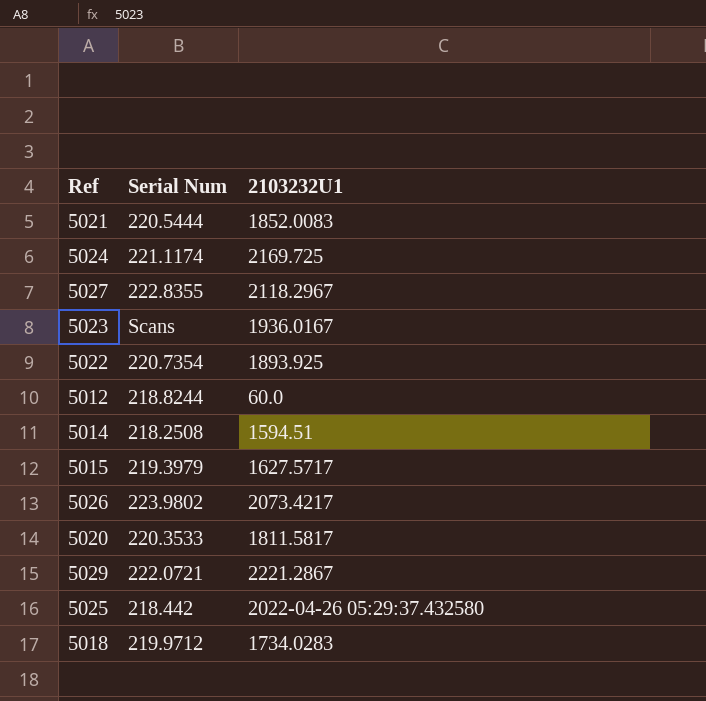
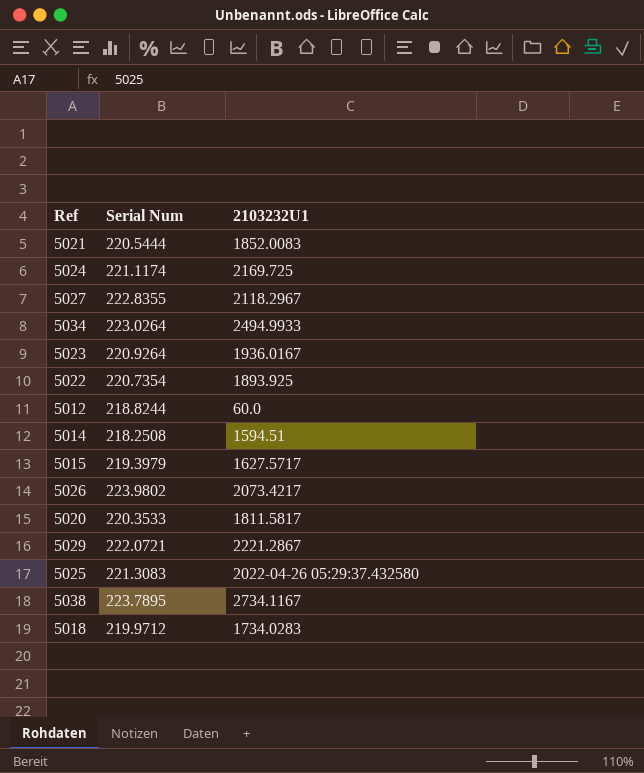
row 5034: none -> 223.0264 | 2494.9933
5023 | Serial Num: Scans -> 220.9264
5025 | Serial Num: 218.442 -> 221.3083
row 5038: none -> 223.7895 | 2734.1167

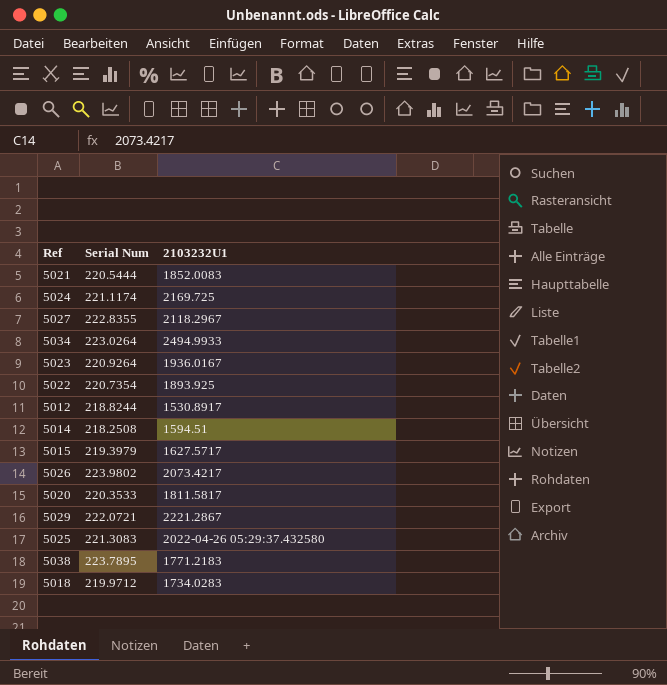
5012 | 2103232U1: 60.0 -> 1530.8917
5038 | 2103232U1: 2734.1167 -> 1771.2183

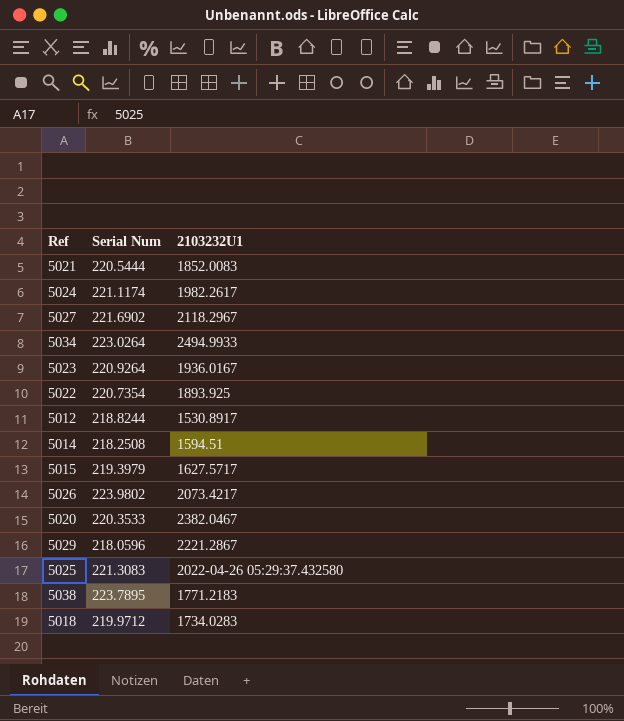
5024 | 2103232U1: 2169.725 -> 1982.2617
5027 | Serial Num: 222.8355 -> 221.6902
5020 | 2103232U1: 1811.5817 -> 2382.0467
5029 | Serial Num: 222.0721 -> 218.0596

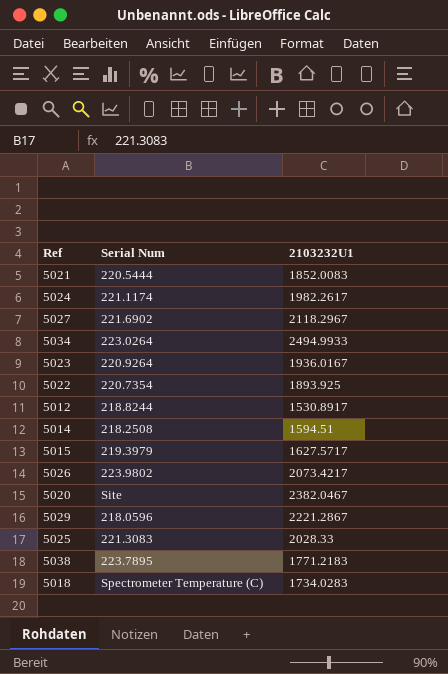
5020 | Serial Num: 220.3533 -> Site
5025 | 2103232U1: 2022-04-26 05:29:37.432580 -> 2028.33
5018 | Serial Num: 219.9712 -> Spectrometer Temperature (C)

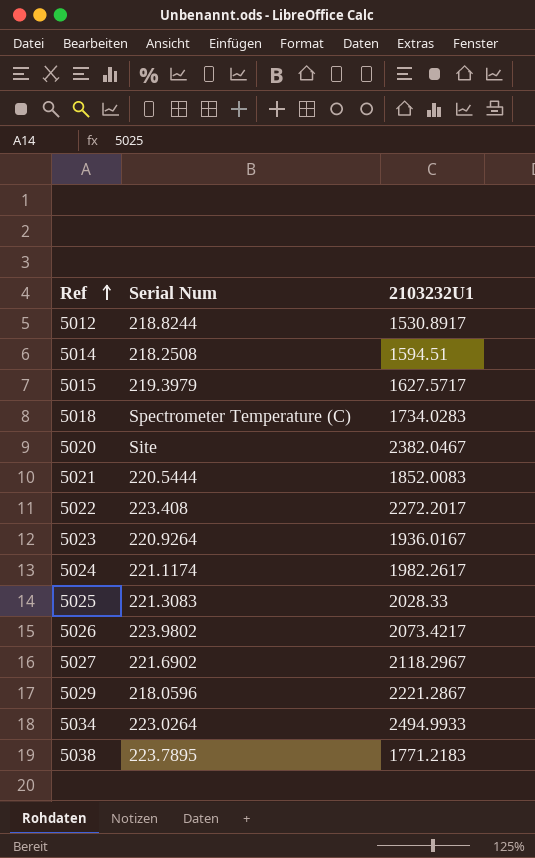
row order: none -> Ref ascending
5022 | Serial Num: 220.7354 -> 223.408
5022 | 2103232U1: 1893.925 -> 2272.2017

